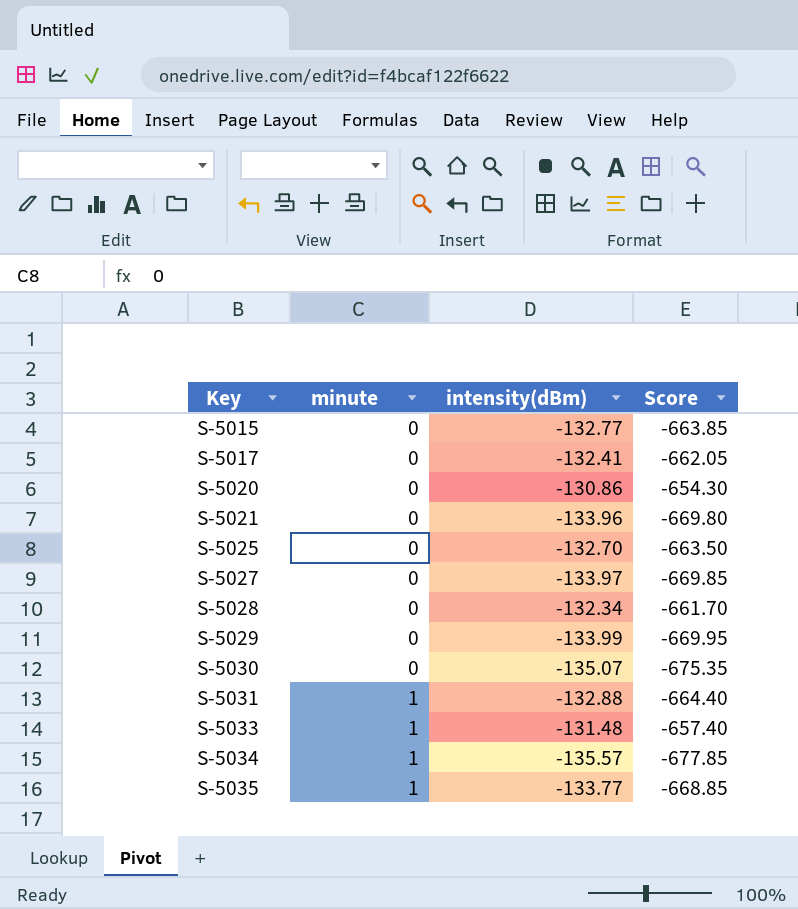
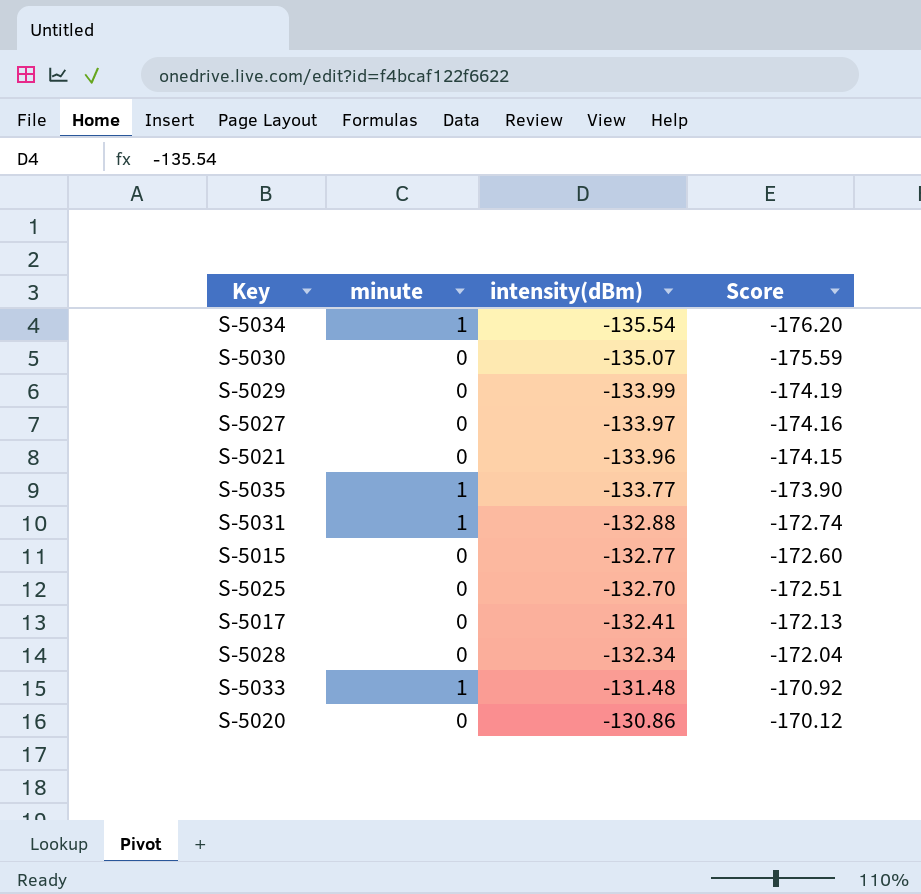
row order: Key ascending -> intensity(dBm) ascending
column Score | formula: [intensity(dBm)] * 5 -> [intensity(dBm)] * 1.3
S-5034 | intensity(dBm): -135.57 -> -135.54

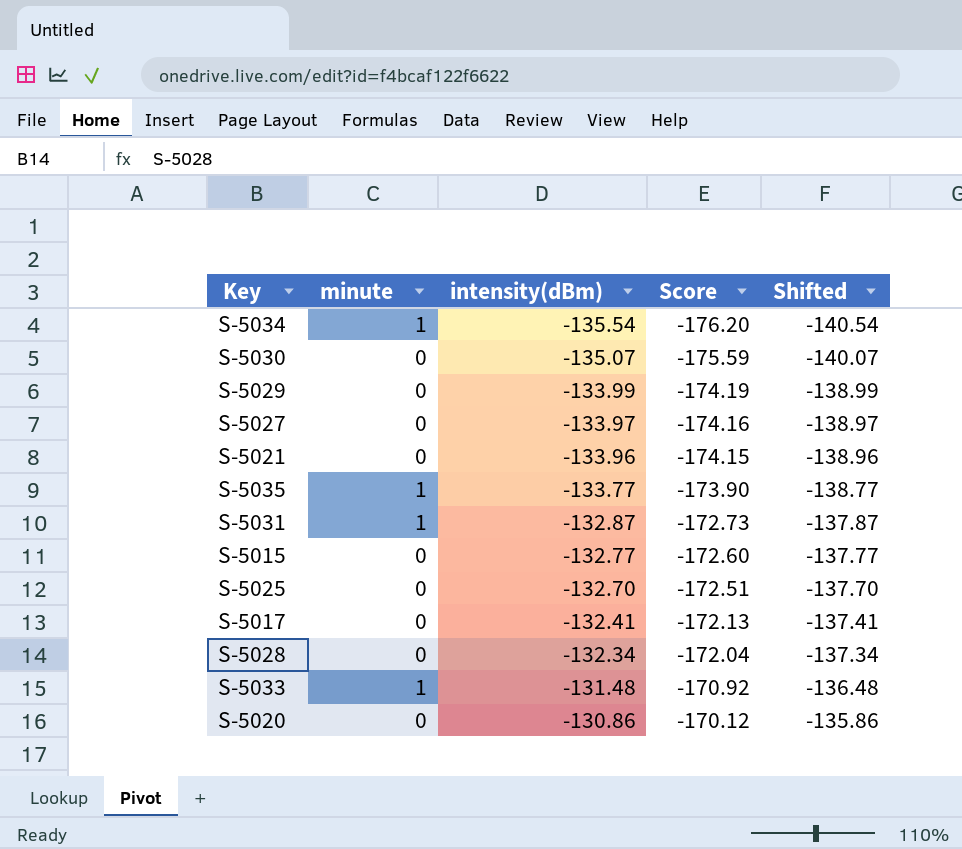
column Shifted | formula: none -> [intensity(dBm)] - 5
S-5031 | intensity(dBm): -132.88 -> -132.87
S-5031 | Score: -172.74 -> -172.73

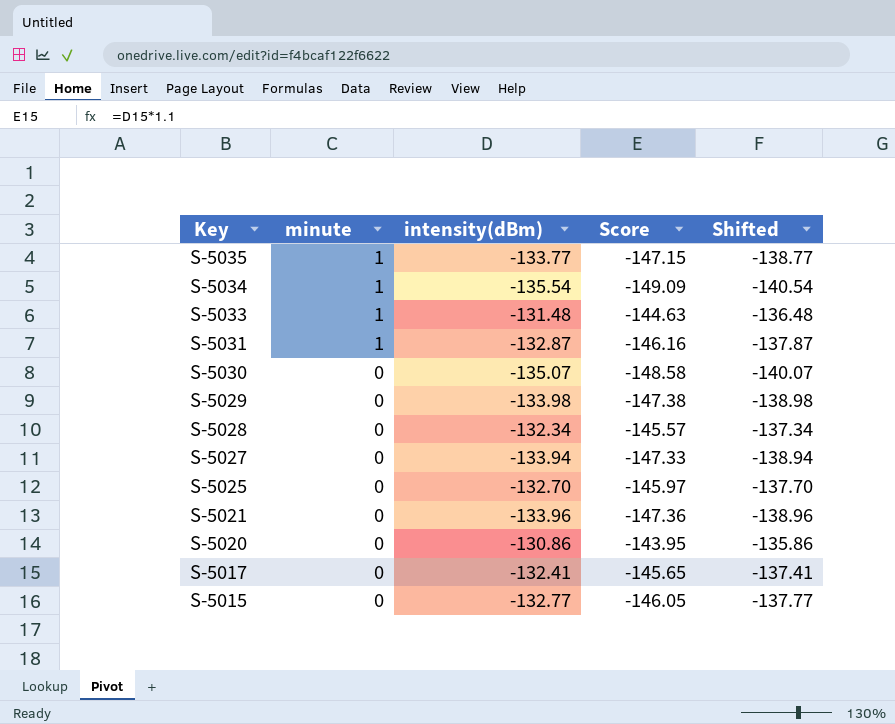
row order: intensity(dBm) ascending -> Key descending
column Score | formula: [intensity(dBm)] * 1.3 -> [intensity(dBm)] * 1.1
S-5029 | intensity(dBm): -133.99 -> -133.98
S-5029 | Shifted: -138.99 -> -138.98
S-5027 | intensity(dBm): -133.97 -> -133.94
S-5027 | Shifted: -138.97 -> -138.94

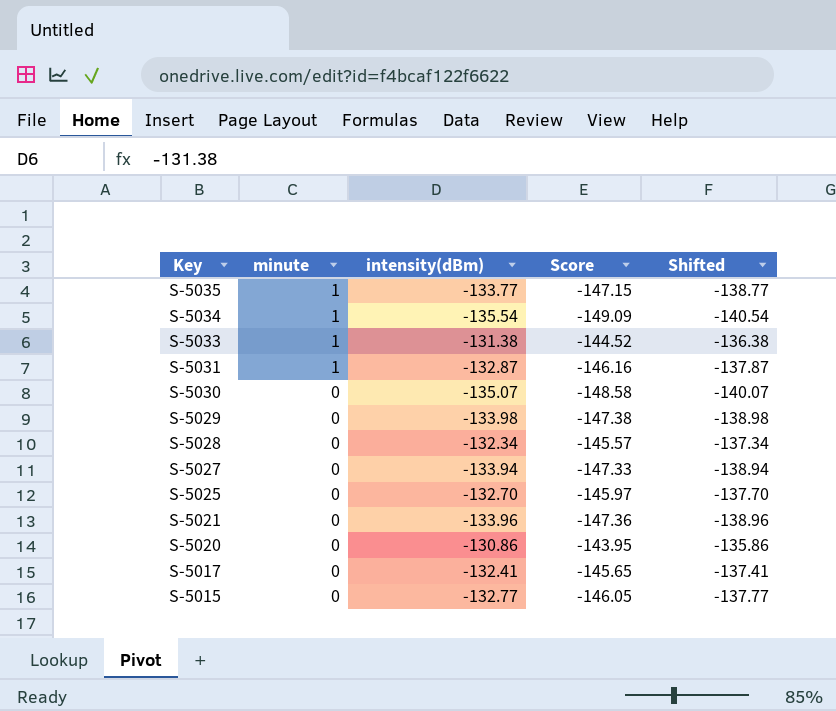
S-5033 | intensity(dBm): -131.48 -> -131.38
S-5033 | Score: -144.63 -> -144.52
S-5033 | Shifted: -136.48 -> -136.38

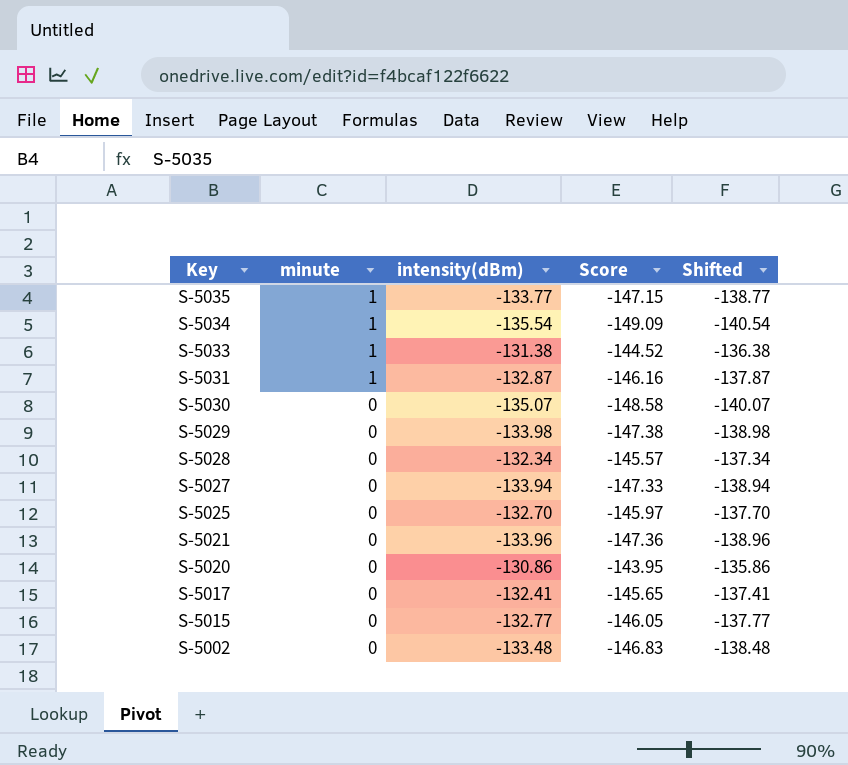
row S-5002: none -> 0 | -133.48 | -146.83 | -138.48

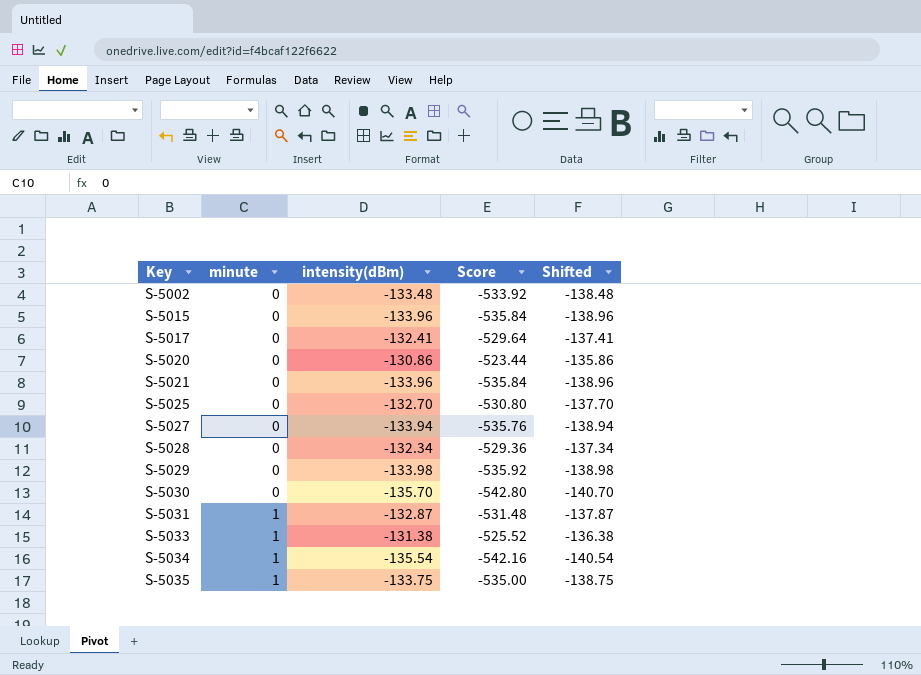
row order: Key descending -> Key ascending
column Score | formula: [intensity(dBm)] * 1.1 -> [intensity(dBm)] * 4
S-5015 | intensity(dBm): -132.77 -> -133.96
S-5015 | Shifted: -137.77 -> -138.96
S-5030 | intensity(dBm): -135.07 -> -135.70
S-5030 | Shifted: -140.07 -> -140.70
S-5035 | intensity(dBm): -133.77 -> -133.75
S-5035 | Shifted: -138.77 -> -138.75

